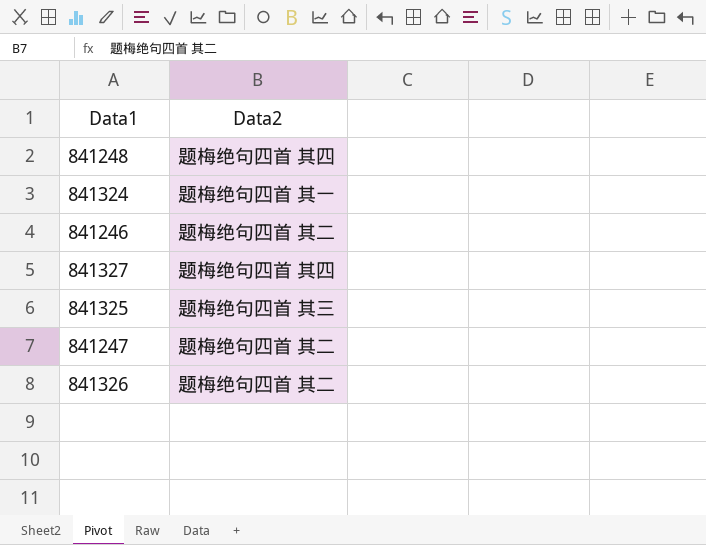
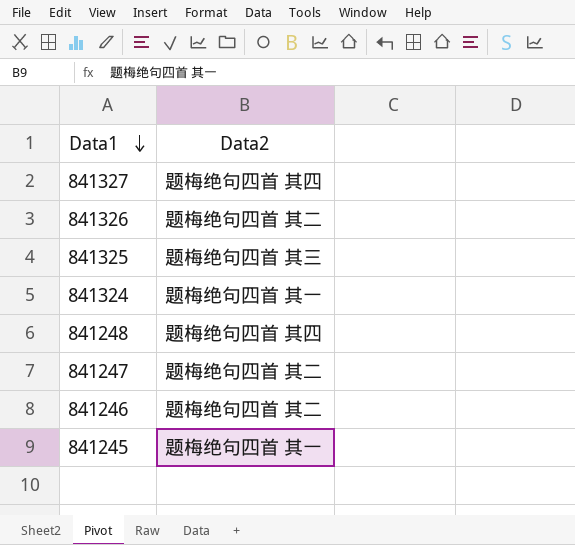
row order: none -> Data1 descending
row 841245: none -> 题梅绝句四首 其一

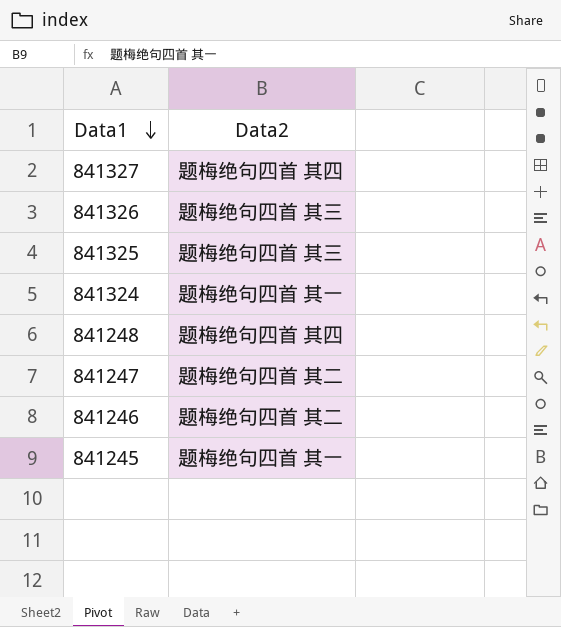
841326 | Data2: 题梅绝句四首 其二 -> 题梅绝句四首 其三

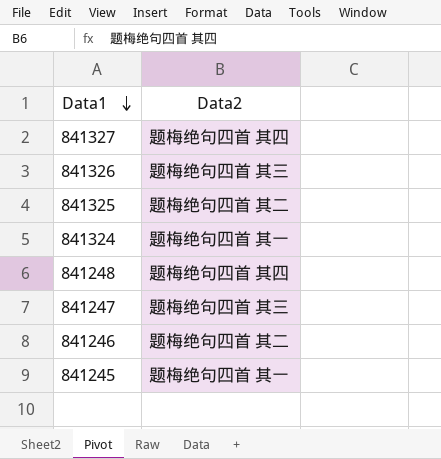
841325 | Data2: 题梅绝句四首 其三 -> 题梅绝句四首 其二
841247 | Data2: 题梅绝句四首 其二 -> 题梅绝句四首 其三

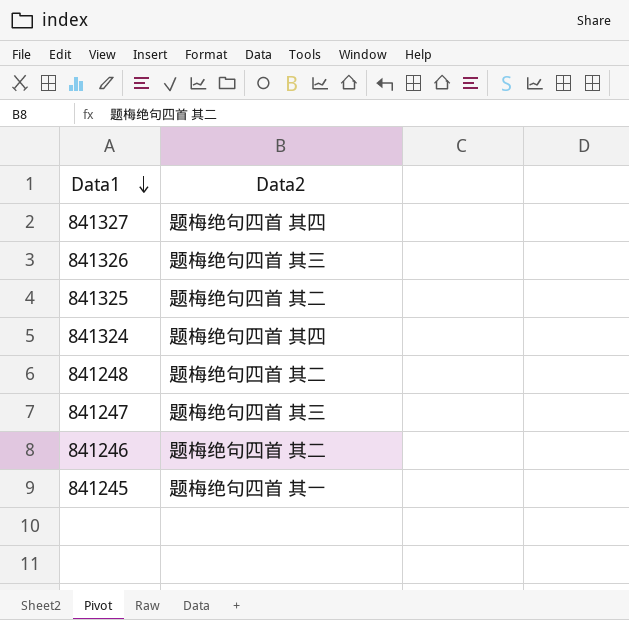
841324 | Data2: 题梅绝句四首 其一 -> 题梅绝句四首 其四
841248 | Data2: 题梅绝句四首 其四 -> 题梅绝句四首 其二

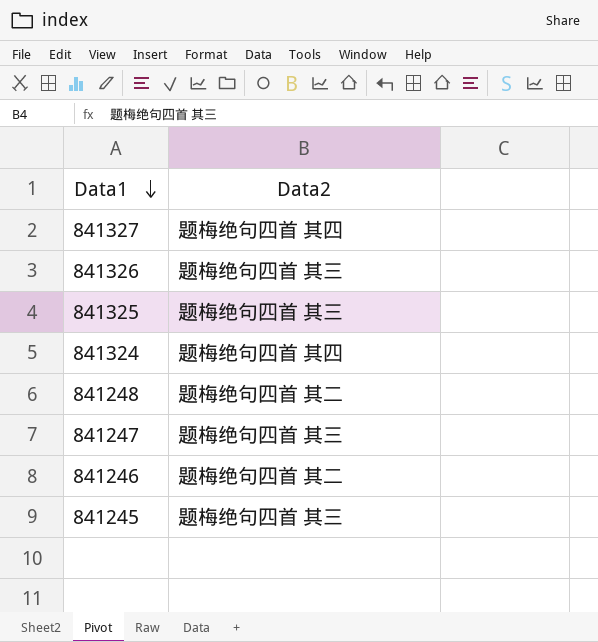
841325 | Data2: 题梅绝句四首 其二 -> 题梅绝句四首 其三
841245 | Data2: 题梅绝句四首 其一 -> 题梅绝句四首 其三

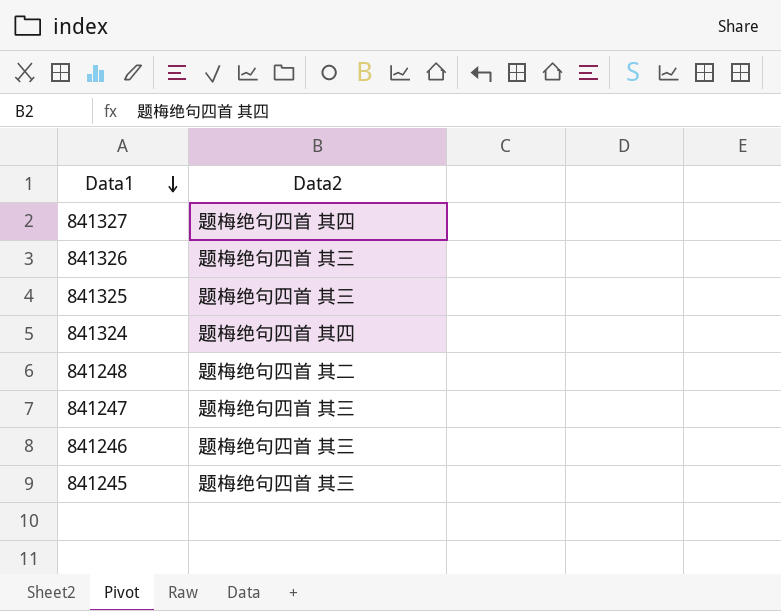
841246 | Data2: 题梅绝句四首 其二 -> 题梅绝句四首 其三

